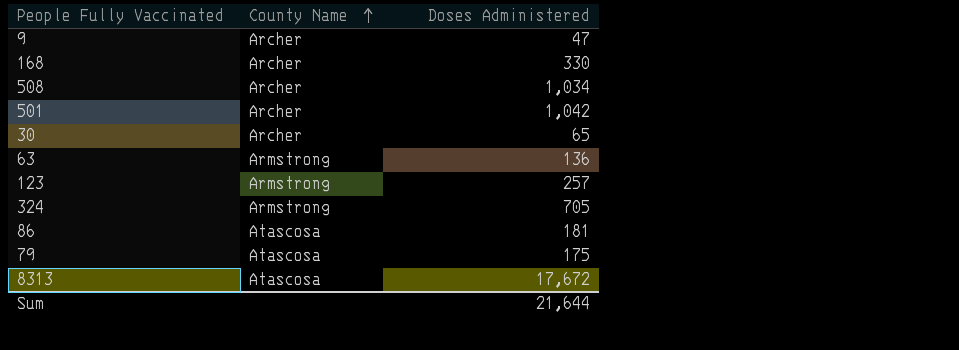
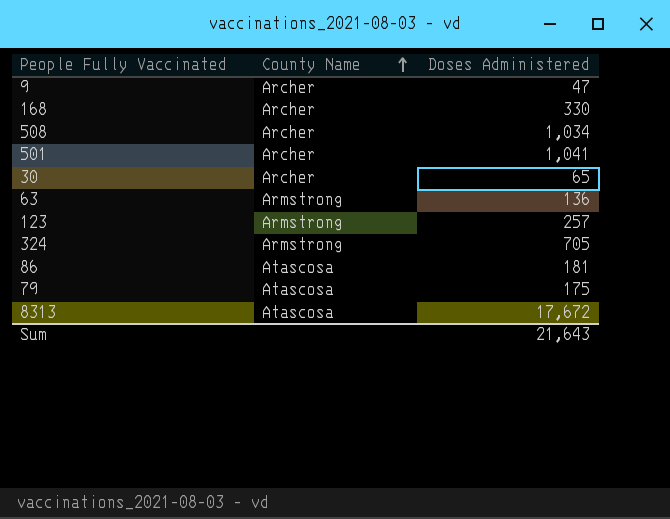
501 | Doses Administered: 1,042 -> 1,041
Sum | Doses Administered: 21,644 -> 21,643

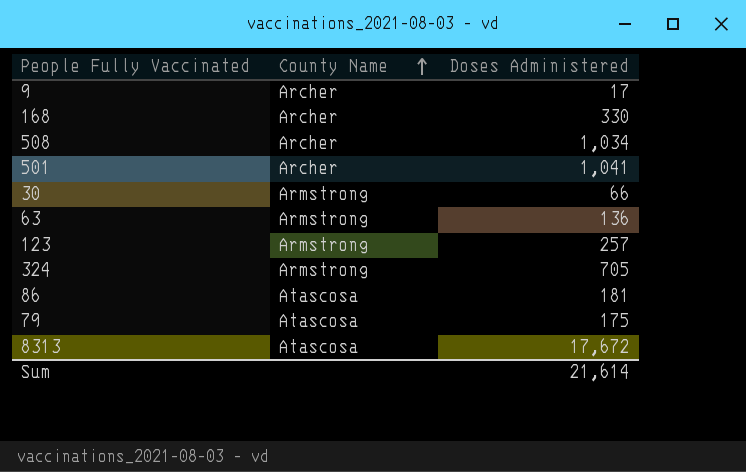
9 | Doses Administered: 47 -> 17
30 | County Name: Archer -> Armstrong
30 | Doses Administered: 65 -> 66
Sum | Doses Administered: 21,643 -> 21,614

